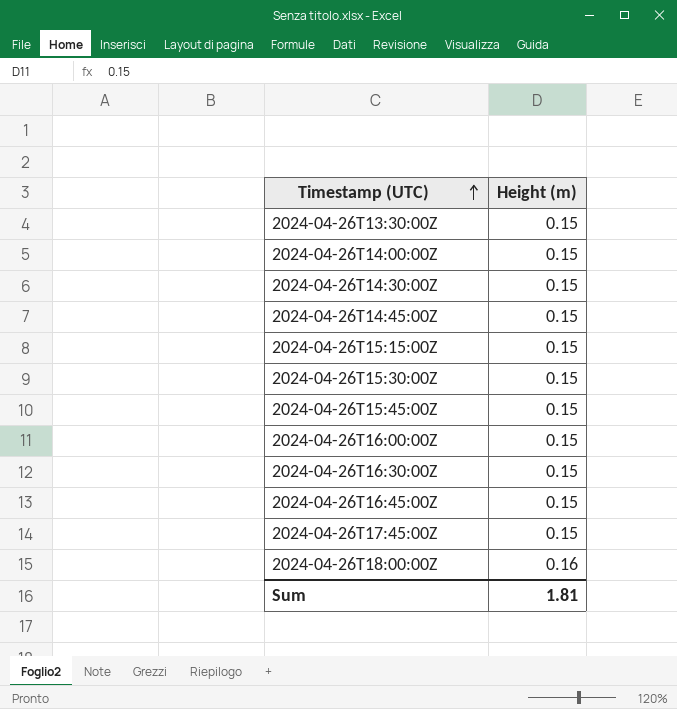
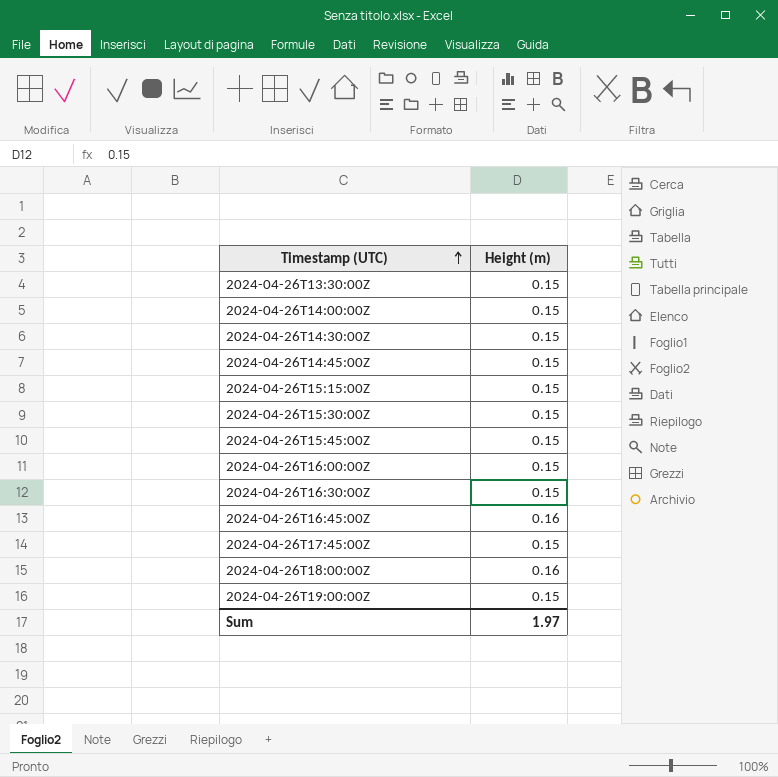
2024-04-26T16:45:00Z | Height (m): 0.15 -> 0.16
row 2024-04-26T19:00:00Z: none -> 0.15
Sum | Height (m): 1.81 -> 1.97

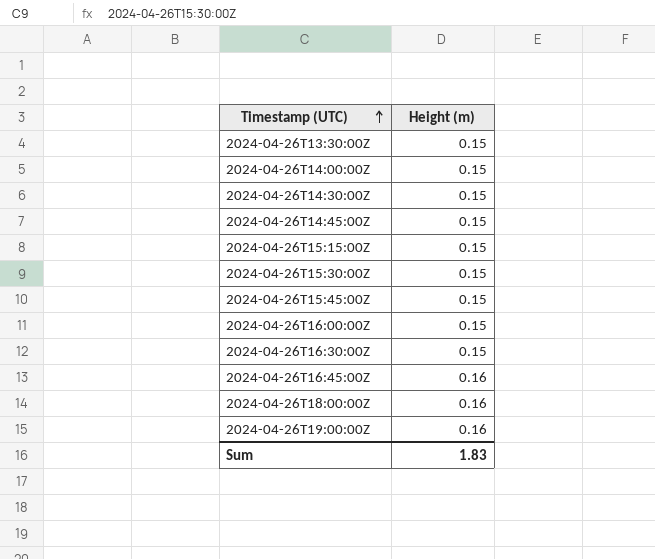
row 2024-04-26T17:45:00Z: 0.15 -> none
2024-04-26T19:00:00Z | Height (m): 0.15 -> 0.16
Sum | Height (m): 1.97 -> 1.83

